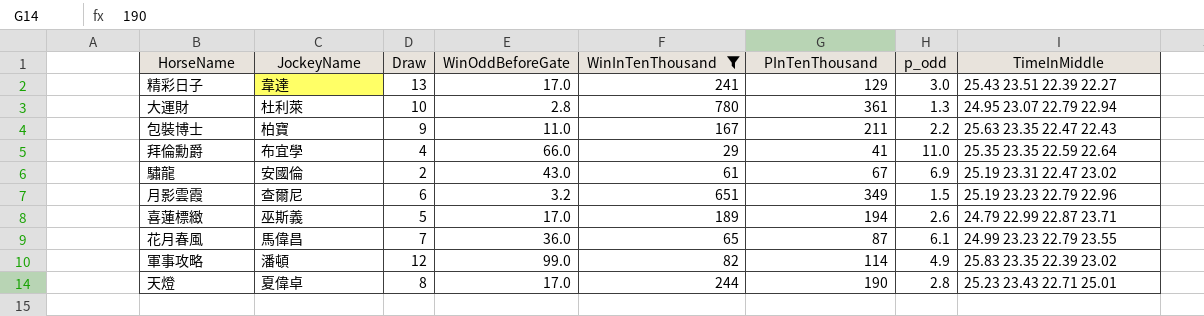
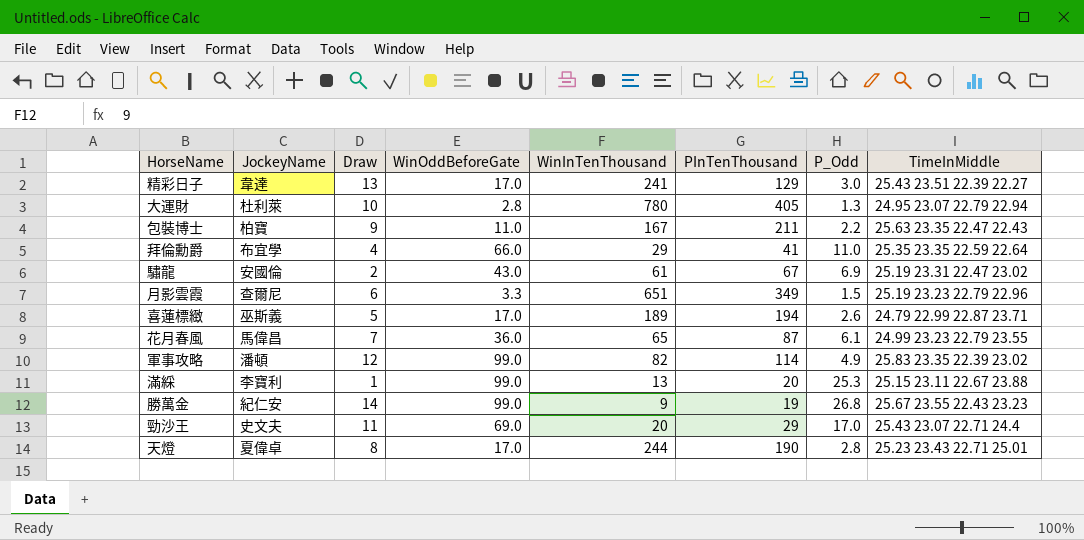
filter: WinInTenThousand >= 29 -> none
column name: p_odd -> P_Odd
大運財 | PInTenThousand: 361 -> 405
月影雲霞 | WinOddBeforeGate: 3.2 -> 3.3

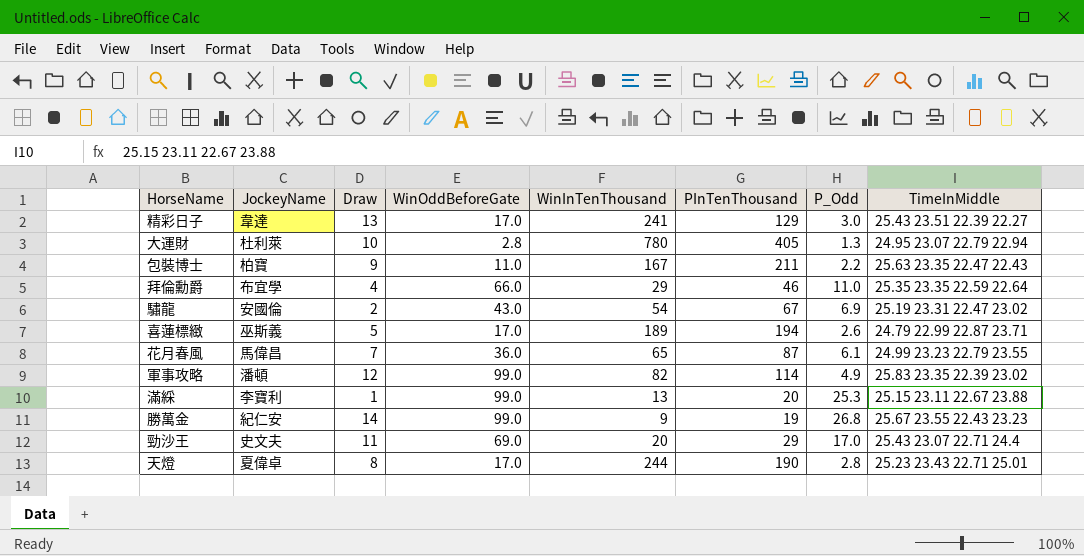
row 月影雲霞: 查爾尼 | 6 | 3.3 | 651 | 349 | 1.5 | 25.19 23.23 22.79 22.96 -> none
拜倫勳爵 | PInTenThousand: 41 -> 46
驌龍 | WinInTenThousand: 61 -> 54

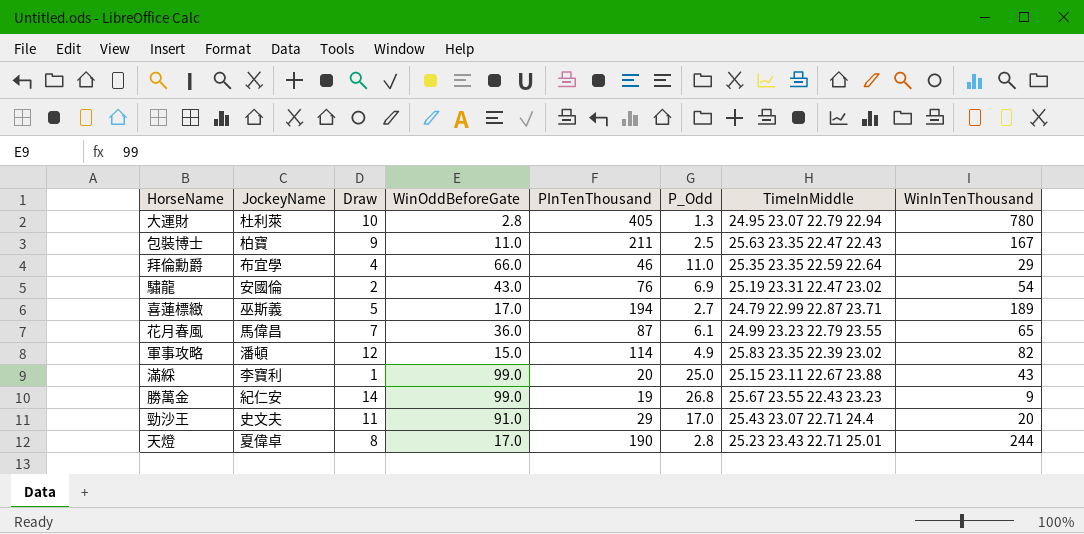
column WinInTenThousand | position: 5 -> 8
row 精彩日子: 韋達 | 13 | 17.0 | 241 | 129 | 3.0 | 25.43 23.51 22.39 22.27 -> none
包裝博士 | P_Odd: 2.2 -> 2.5
驌龍 | PInTenThousand: 67 -> 76
喜蓮標緻 | P_Odd: 2.6 -> 2.7
軍事攻略 | WinOddBeforeGate: 99.0 -> 15.0
滿綵 | P_Odd: 25.3 -> 25.0
滿綵 | WinInTenThousand: 13 -> 43
勁沙王 | WinOddBeforeGate: 69.0 -> 91.0

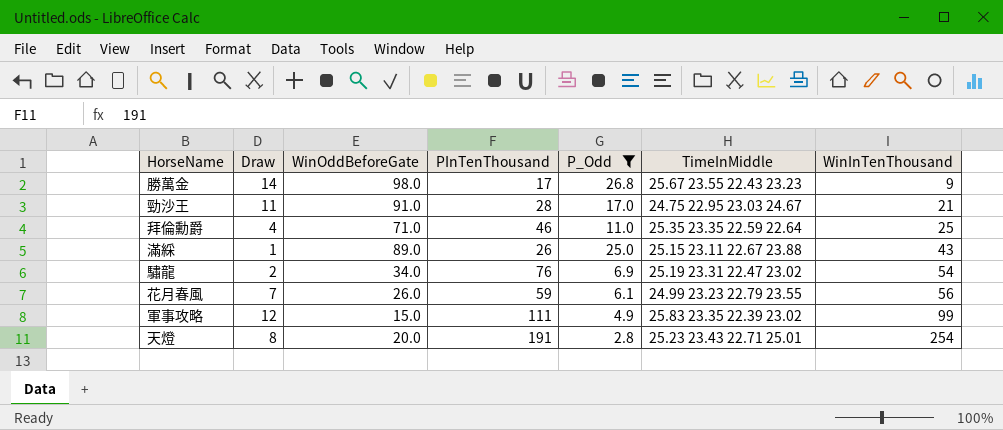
filter: none -> P_Odd >= 2.8
row order: none -> WinInTenThousand ascending
column JockeyName | position: 2 -> none
勝萬金 | WinOddBeforeGate: 99.0 -> 98.0
勝萬金 | PInTenThousand: 19 -> 17
勁沙王 | PInTenThousand: 29 -> 28
勁沙王 | TimeInMiddle: 25.43 23.07 22.71 24.4 -> 24.75 22.95 23.03 24.67
勁沙王 | WinInTenThousand: 20 -> 21
拜倫勳爵 | WinOddBeforeGate: 66.0 -> 71.0
拜倫勳爵 | WinInTenThousand: 29 -> 25
滿綵 | WinOddBeforeGate: 99.0 -> 89.0
滿綵 | PInTenThousand: 20 -> 26
驌龍 | WinOddBeforeGate: 43.0 -> 34.0
花月春風 | WinOddBeforeGate: 36.0 -> 26.0
花月春風 | PInTenThousand: 87 -> 59
花月春風 | WinInTenThousand: 65 -> 56
軍事攻略 | PInTenThousand: 114 -> 111
軍事攻略 | WinInTenThousand: 82 -> 99
天燈 | WinOddBeforeGate: 17.0 -> 20.0
天燈 | PInTenThousand: 190 -> 191
天燈 | WinInTenThousand: 244 -> 254

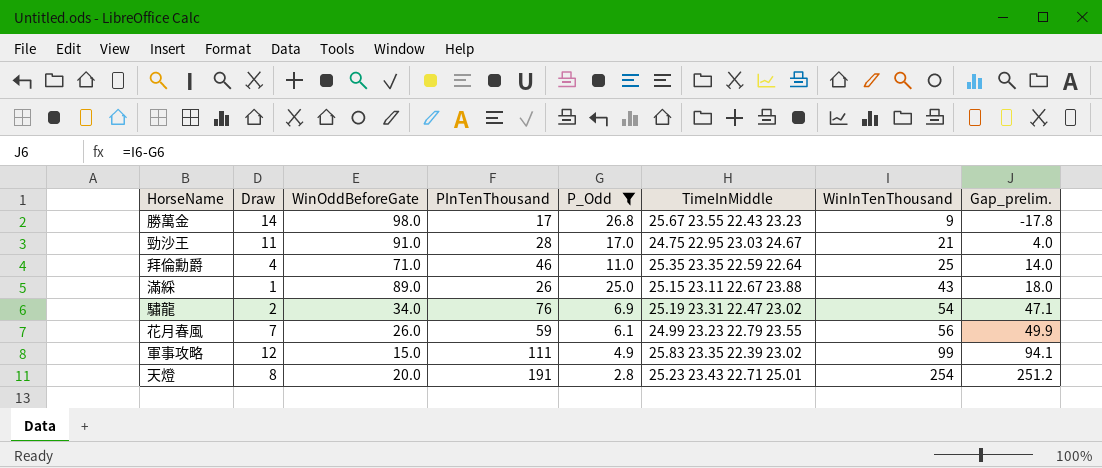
column Gap_prelim. | formula: none -> [WinInTenThousand] - [P_Odd]

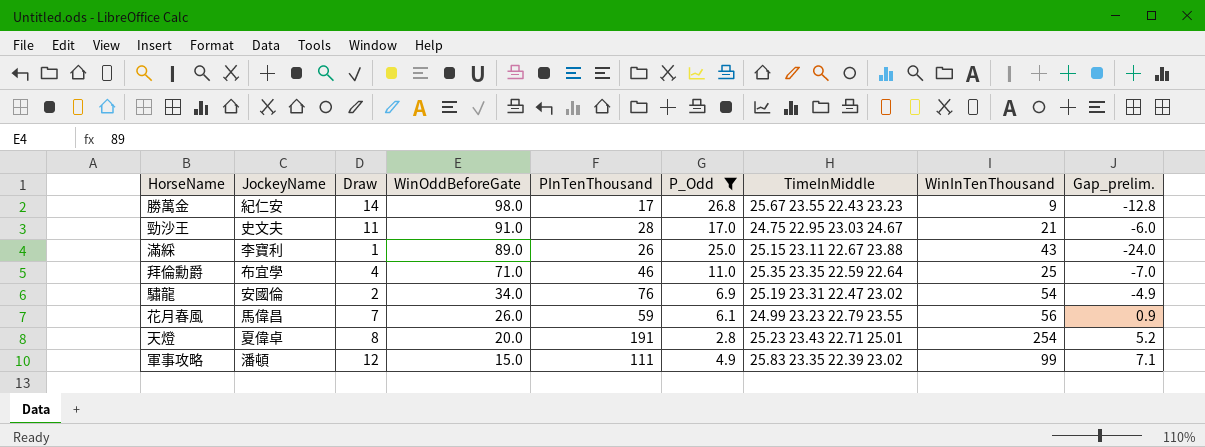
row order: WinInTenThousand ascending -> WinOddBeforeGate descending
column JockeyName | position: none -> 2
column Gap_prelim. | formula: [WinInTenThousand] - [P_Odd] -> [Draw] - [P_Odd]

